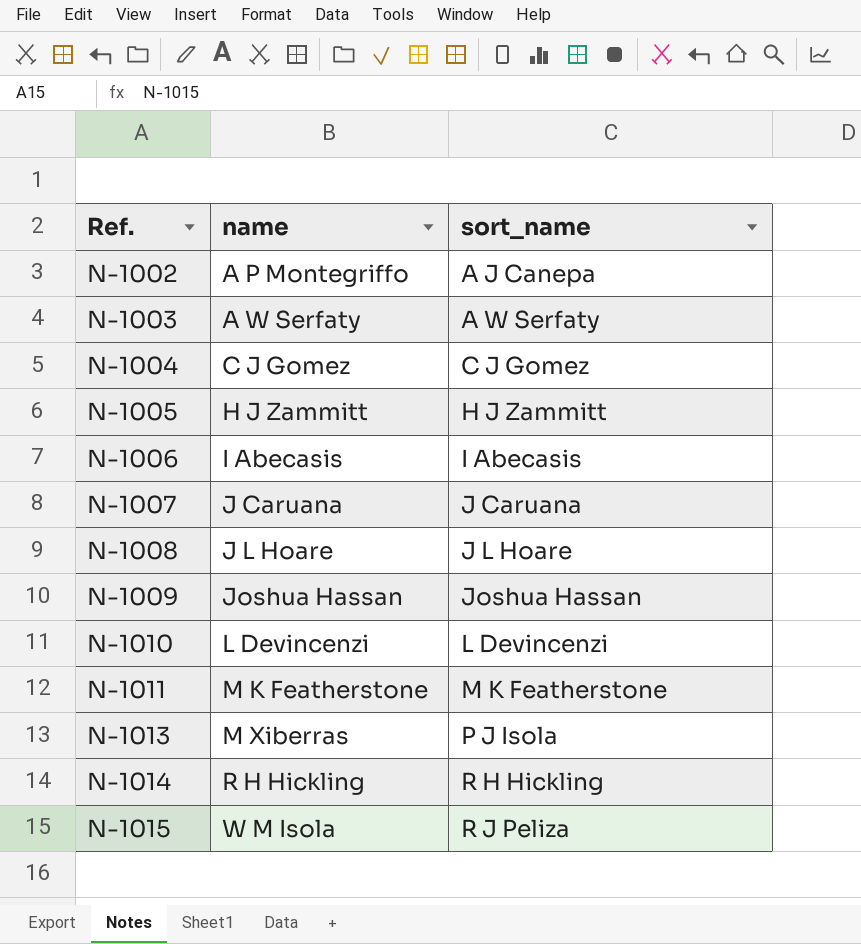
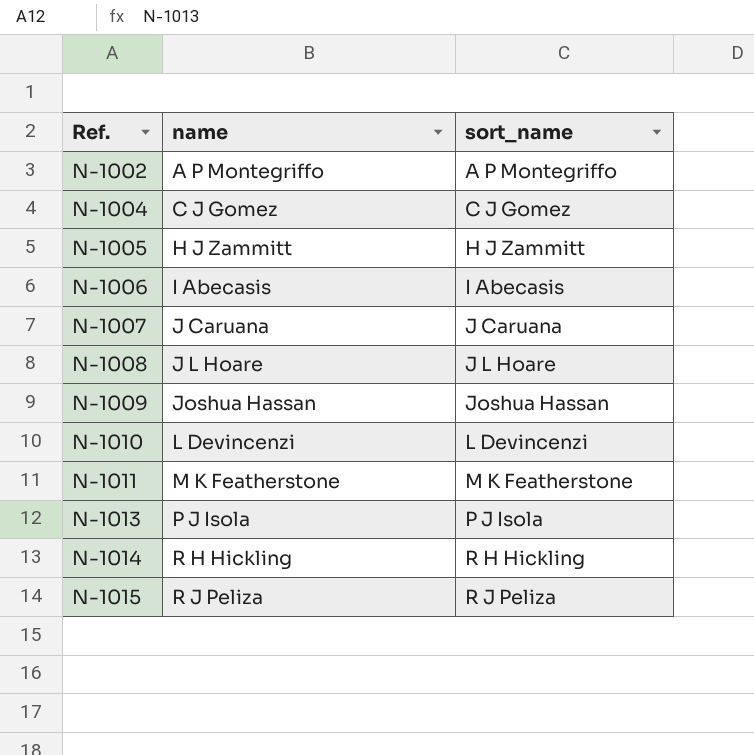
row N-1003: A W Serfaty | A W Serfaty -> none
N-1002 | sort_name: A J Canepa -> A P Montegriffo
N-1013 | name: M Xiberras -> P J Isola
N-1015 | name: W M Isola -> R J Peliza

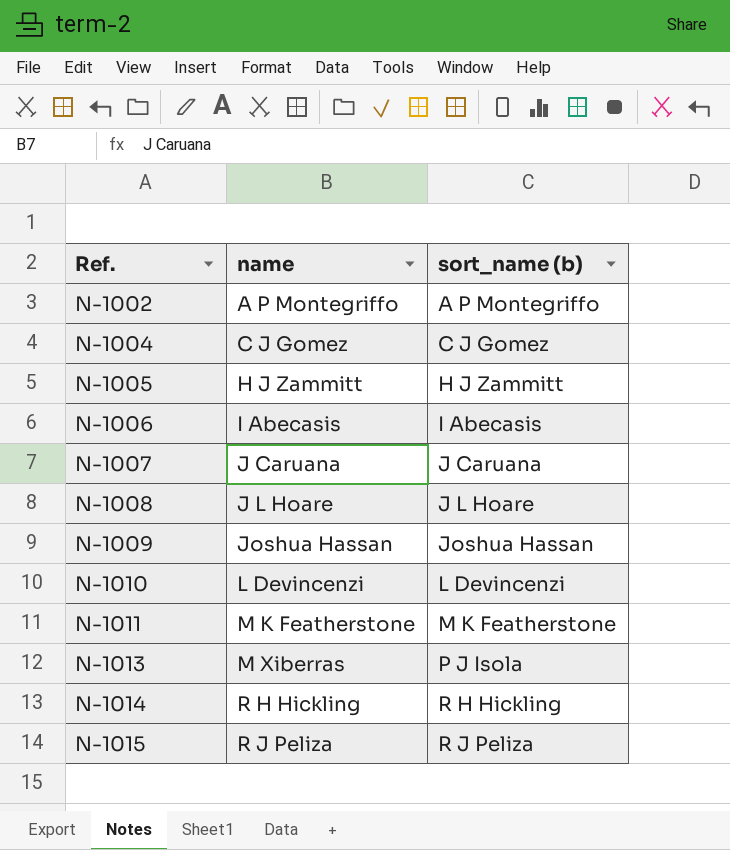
column name: sort_name -> sort_name (b)
N-1013 | name: P J Isola -> M Xiberras

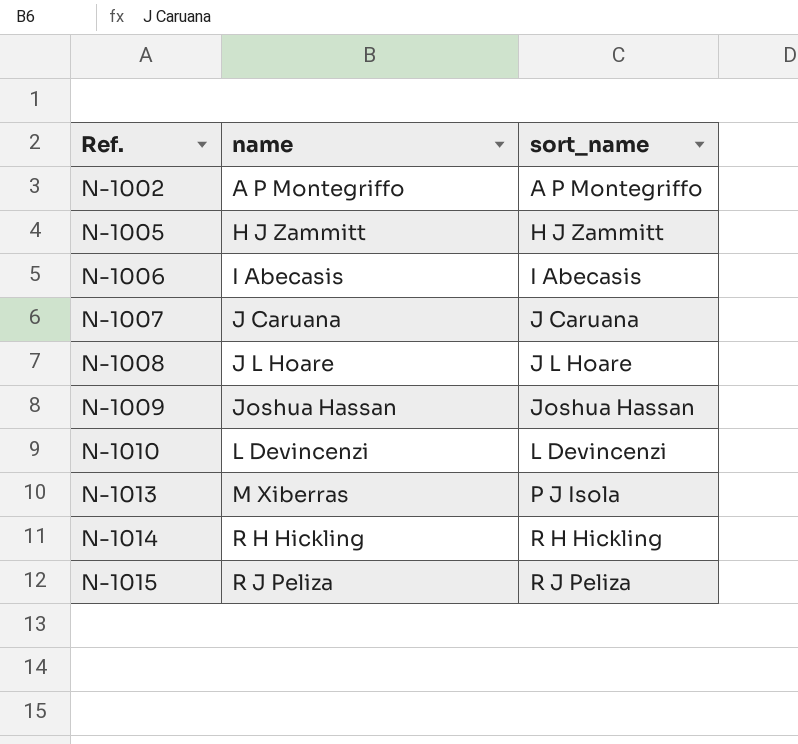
column name: sort_name (b) -> sort_name
row N-1004: C J Gomez | C J Gomez -> none
row N-1011: M K Featherstone | M K Featherstone -> none

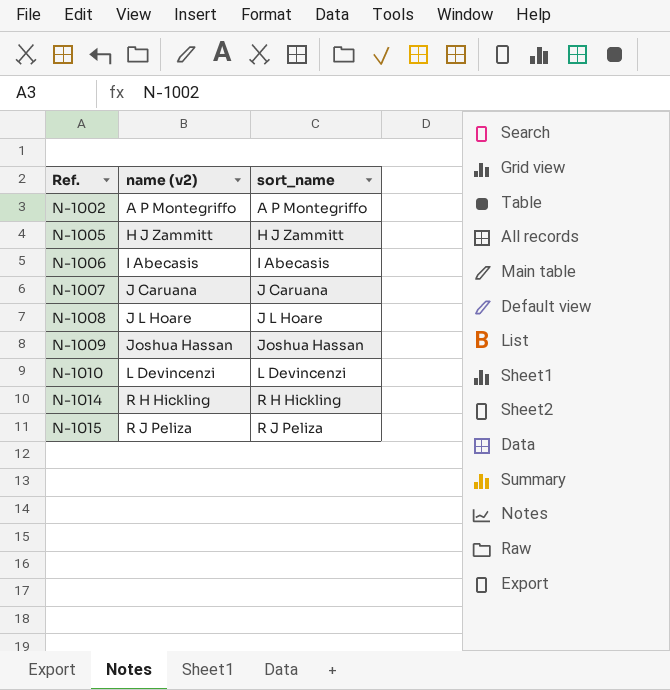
column name: name -> name (v2)
row N-1013: M Xiberras | P J Isola -> none

